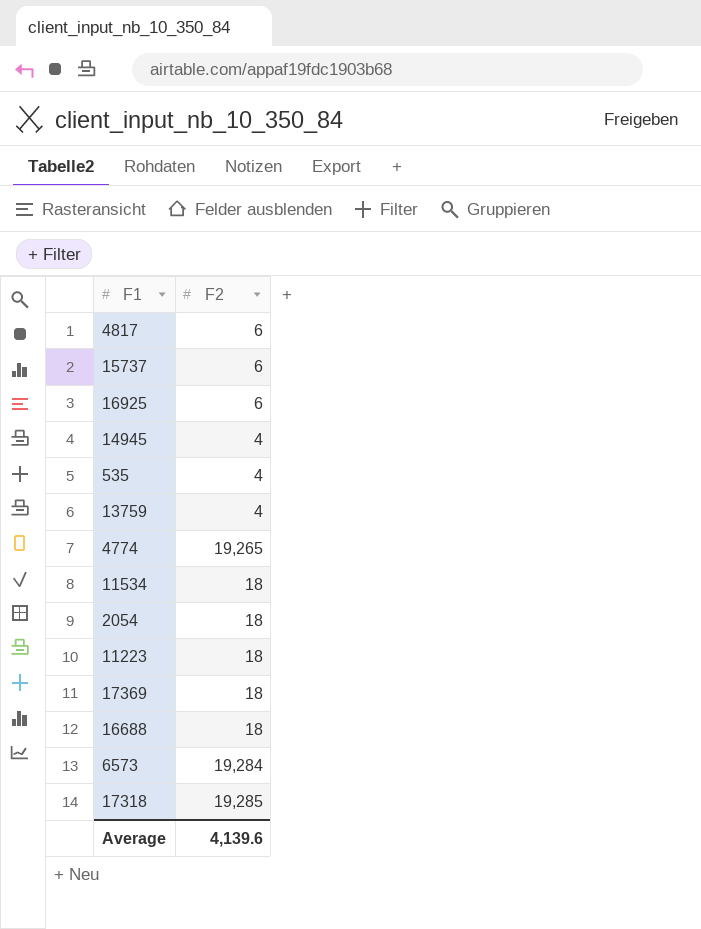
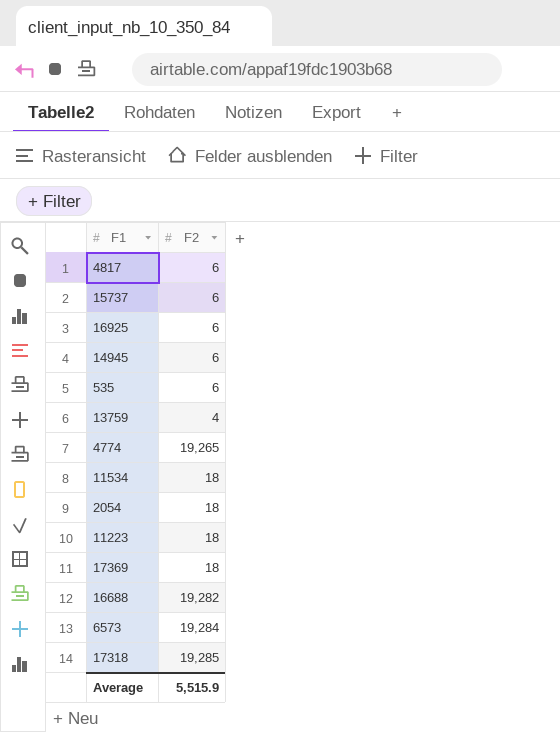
14945 | F2: 4 -> 6
535 | F2: 4 -> 6
16688 | F2: 18 -> 19,282
Average | F2: 4,139.6 -> 5,515.9

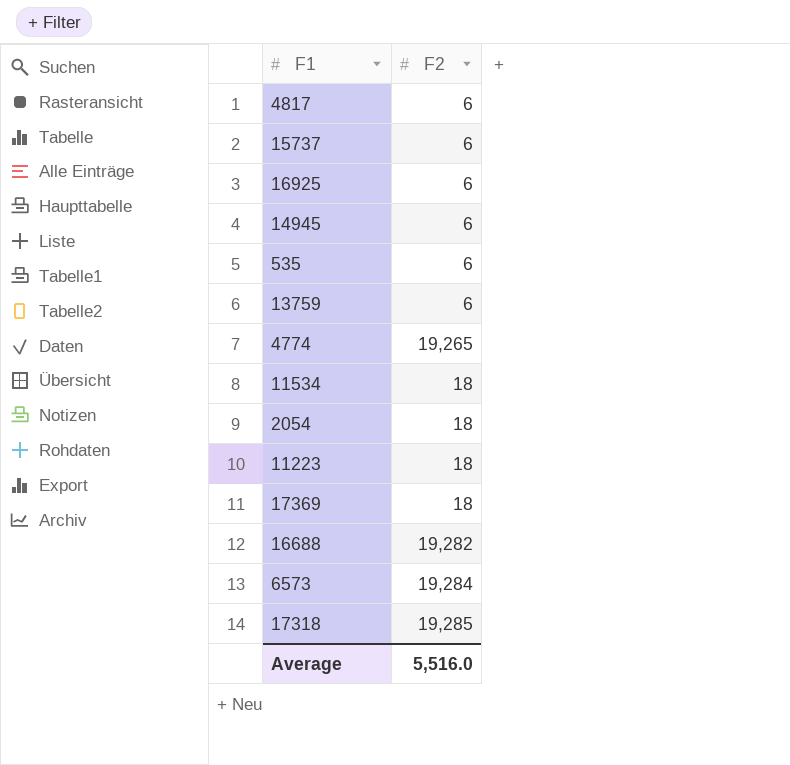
13759 | F2: 4 -> 6
Average | F2: 5,515.9 -> 5,516.0

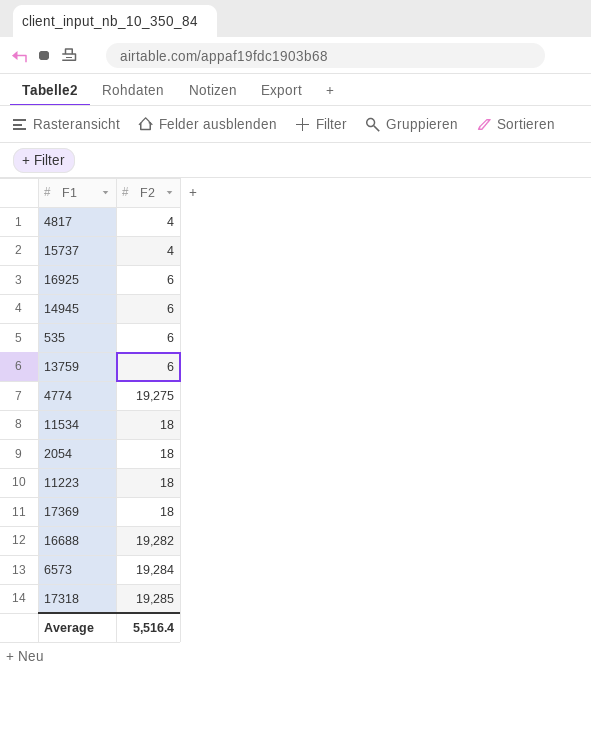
4817 | F2: 6 -> 4
15737 | F2: 6 -> 4
4774 | F2: 19,265 -> 19,275
Average | F2: 5,516.0 -> 5,516.4

